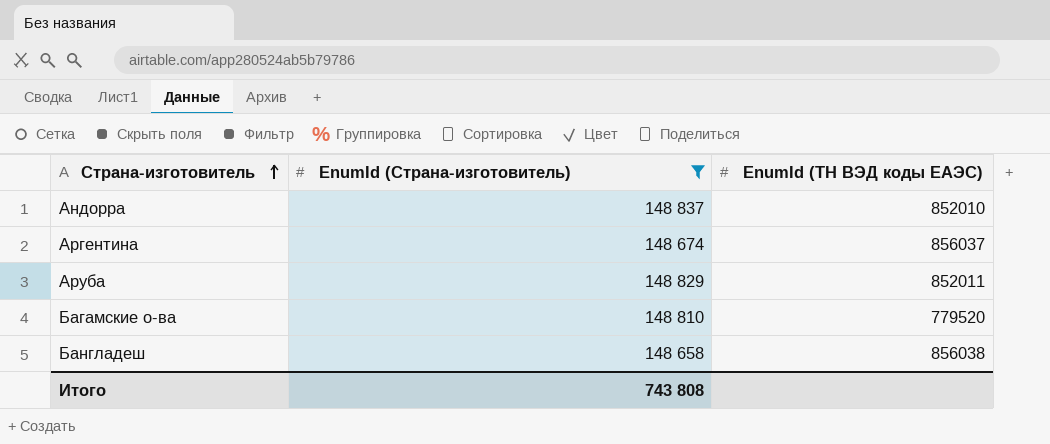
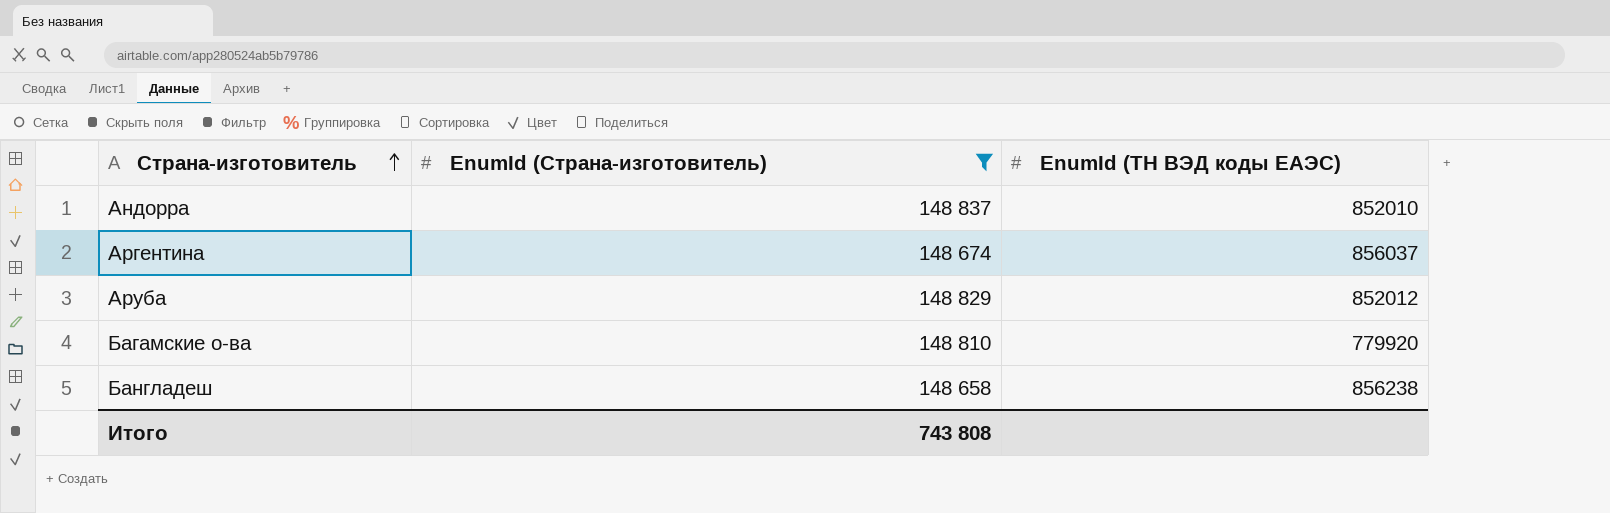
Аруба | EnumId (ТН ВЭД коды ЕАЭС): 852011 -> 852012
Багамские о-ва | EnumId (ТН ВЭД коды ЕАЭС): 779520 -> 779920
Бангладеш | EnumId (ТН ВЭД коды ЕАЭС): 856038 -> 856238

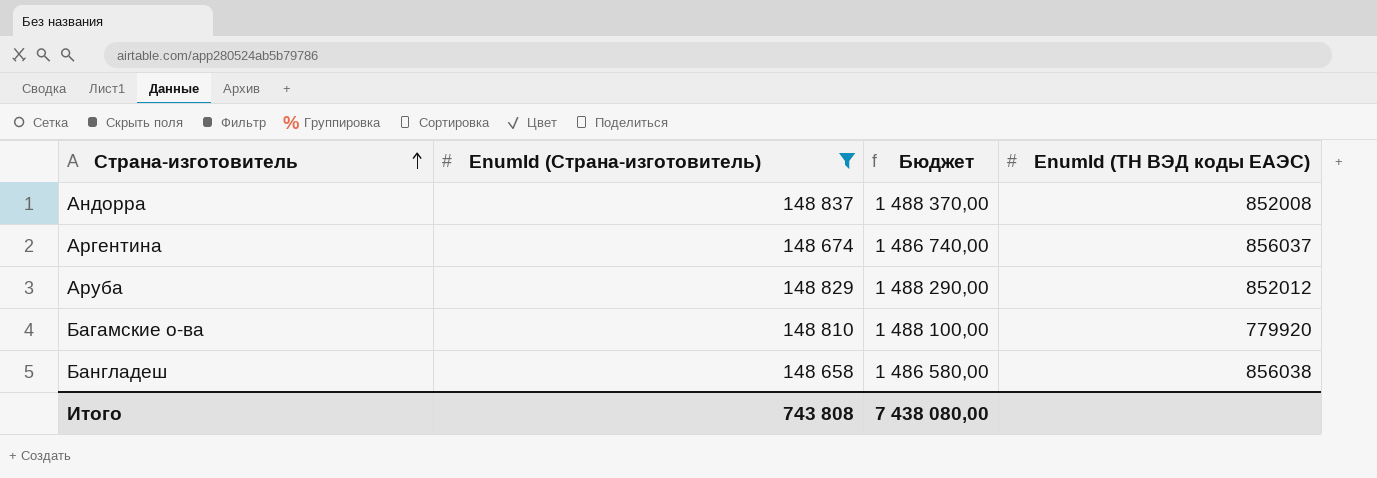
column Бюджет | formula: none -> [EnumId (Страна-изготовитель)] * 10
Андорра | EnumId (ТН ВЭД коды ЕАЭС): 852010 -> 852008
Бангладеш | EnumId (ТН ВЭД коды ЕАЭС): 856238 -> 856038

